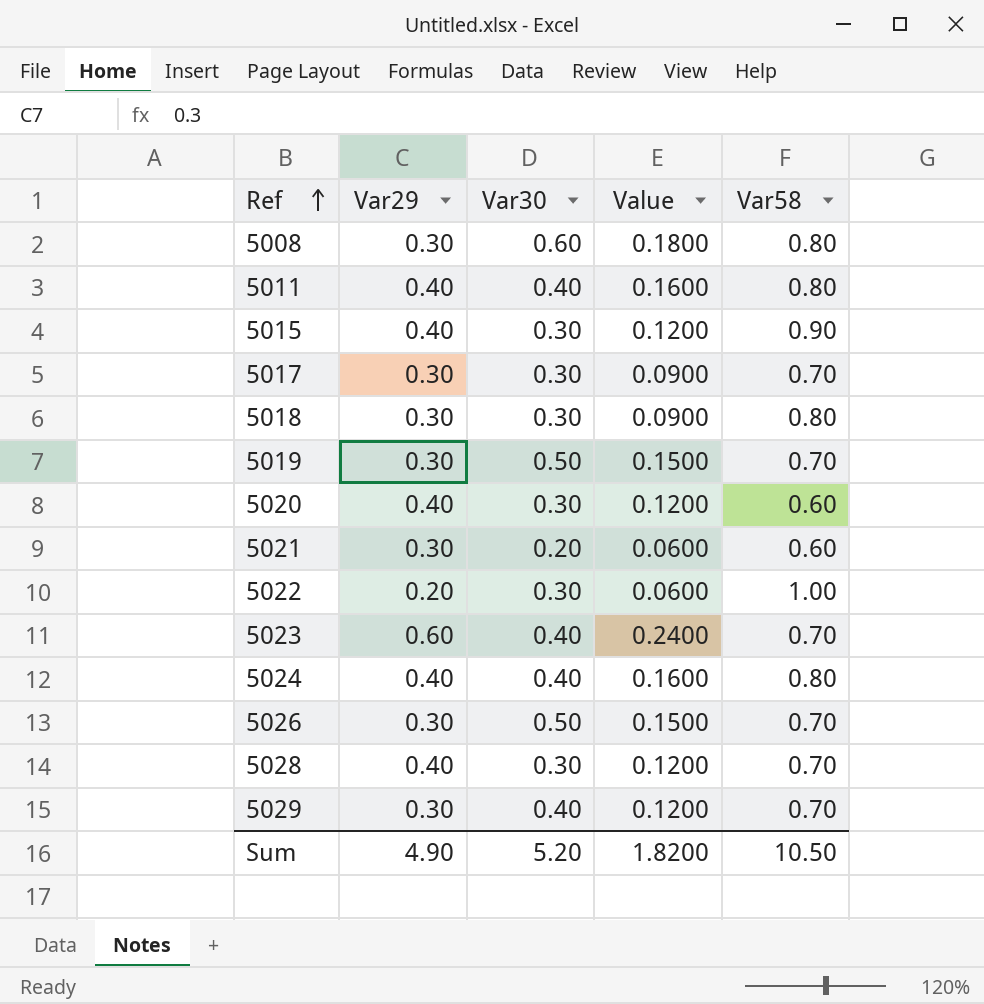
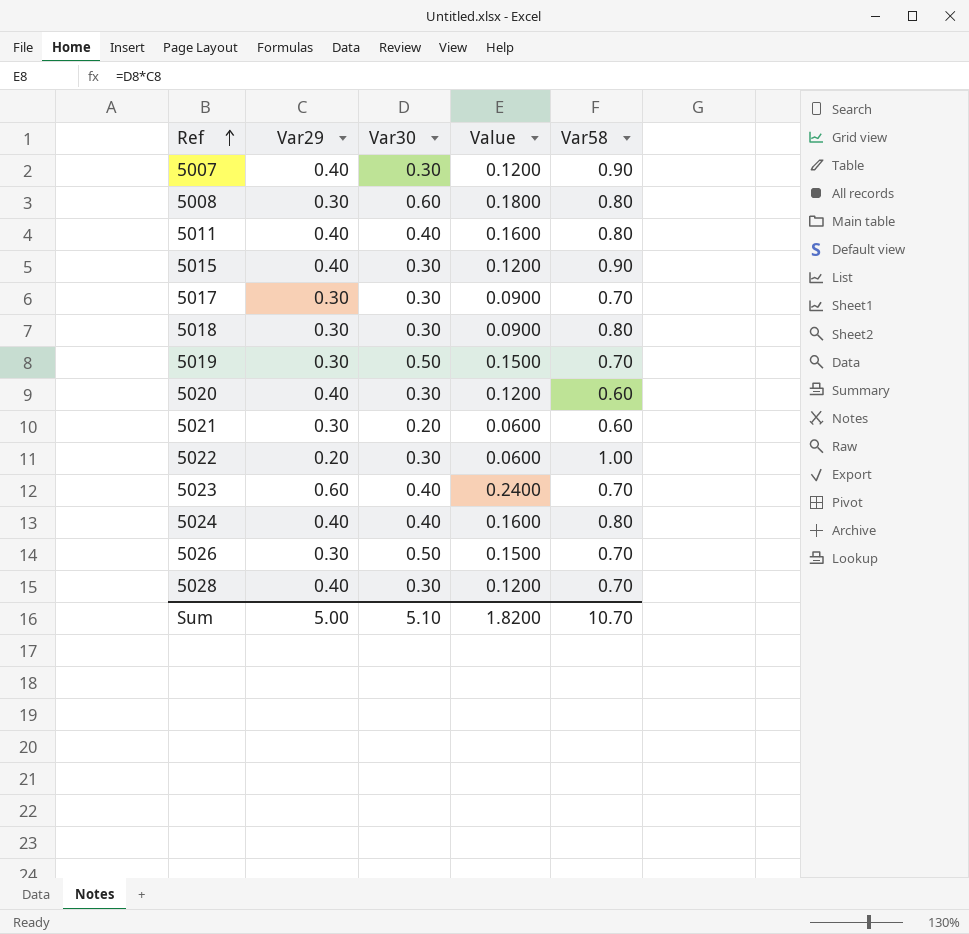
row 5029: 0.30 | 0.40 | 0.1200 | 0.70 -> none
row 5007: none -> 0.40 | 0.30 | 0.1200 | 0.90
Sum | Var29: 4.90 -> 5.00
Sum | Var30: 5.20 -> 5.10
Sum | Var58: 10.50 -> 10.70

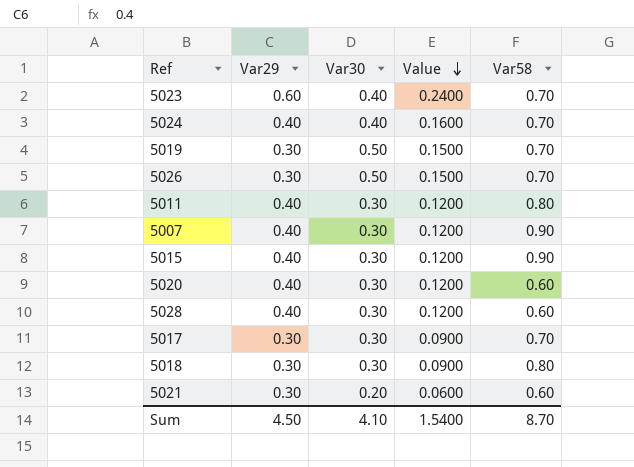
row order: Ref ascending -> Value descending
row 5008: 0.30 | 0.60 | 0.1800 | 0.80 -> none
row 5022: 0.20 | 0.30 | 0.0600 | 1.00 -> none
5024 | Var58: 0.80 -> 0.70
5011 | Var30: 0.40 -> 0.30
5011 | Value: 0.1600 -> 0.1200
5028 | Var58: 0.70 -> 0.60
Sum | Var29: 5.00 -> 4.50
Sum | Var30: 5.10 -> 4.10
Sum | Value: 1.8200 -> 1.5400
Sum | Var58: 10.70 -> 8.70

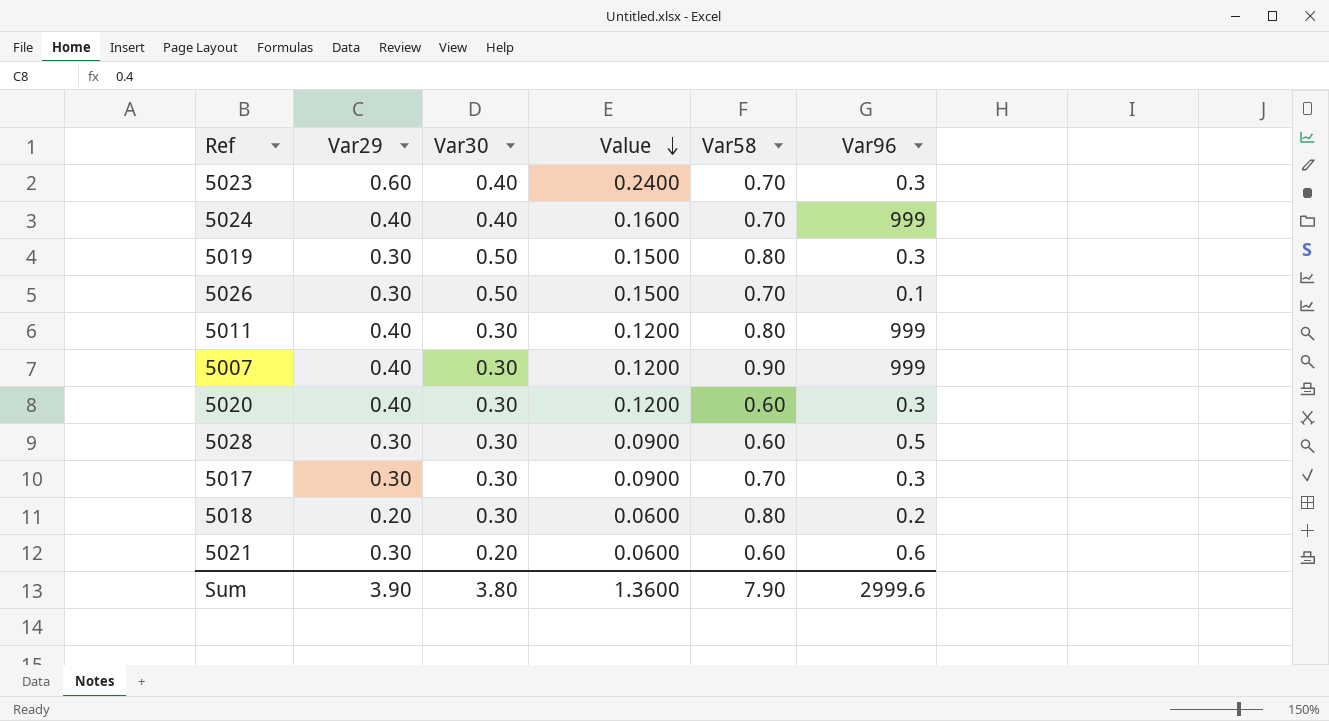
column Var96 | position: none -> 6
row 5015: 0.40 | 0.30 | 0.1200 | 0.90 -> none
5019 | Var58: 0.70 -> 0.80
5028 | Var29: 0.40 -> 0.30
5028 | Value: 0.1200 -> 0.0900
5018 | Var29: 0.30 -> 0.20
5018 | Value: 0.0900 -> 0.0600
Sum | Var29: 4.50 -> 3.90
Sum | Var30: 4.10 -> 3.80
Sum | Value: 1.5400 -> 1.3600
Sum | Var58: 8.70 -> 7.90

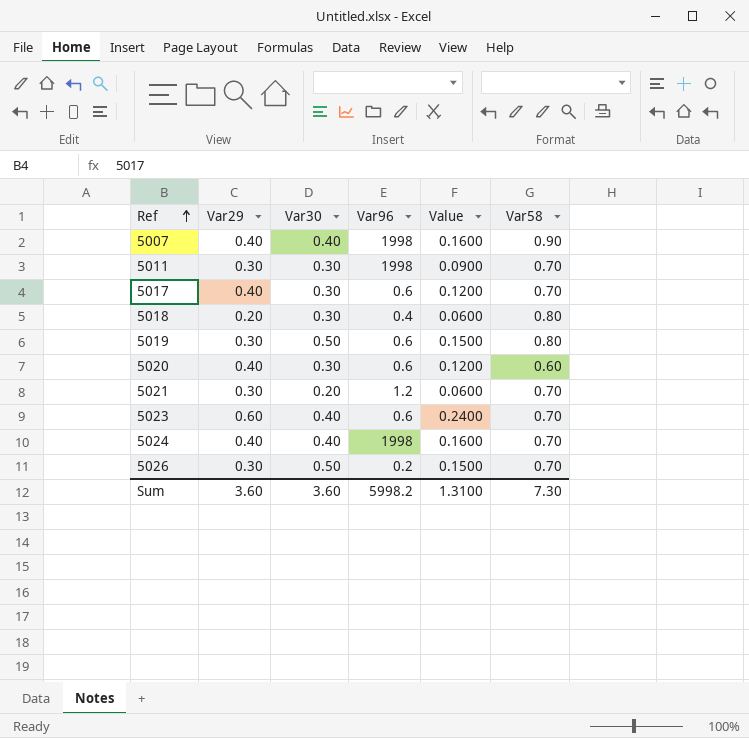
row order: Value descending -> Ref ascending
column Var96 | position: 6 -> 4
row 5028: 0.30 | 0.30 | 0.0900 | 0.60 | 0.5 -> none
5007 | Var30: 0.30 -> 0.40
5007 | Var96: 999 -> 1998
5007 | Value: 0.1200 -> 0.1600
5011 | Var29: 0.40 -> 0.30
5011 | Var96: 999 -> 1998
5011 | Value: 0.1200 -> 0.0900
5011 | Var58: 0.80 -> 0.70
5017 | Var29: 0.30 -> 0.40
5017 | Var96: 0.3 -> 0.6
5017 | Value: 0.0900 -> 0.1200
5018 | Var96: 0.2 -> 0.4
5019 | Var96: 0.3 -> 0.6
5020 | Var96: 0.3 -> 0.6
5021 | Var96: 0.6 -> 1.2
5021 | Var58: 0.60 -> 0.70
5023 | Var96: 0.3 -> 0.6
5024 | Var96: 999 -> 1998
5026 | Var96: 0.1 -> 0.2
Sum | Var29: 3.90 -> 3.60
Sum | Var30: 3.80 -> 3.60
Sum | Var96: 2999.6 -> 5998.2
Sum | Value: 1.3600 -> 1.3100
Sum | Var58: 7.90 -> 7.30

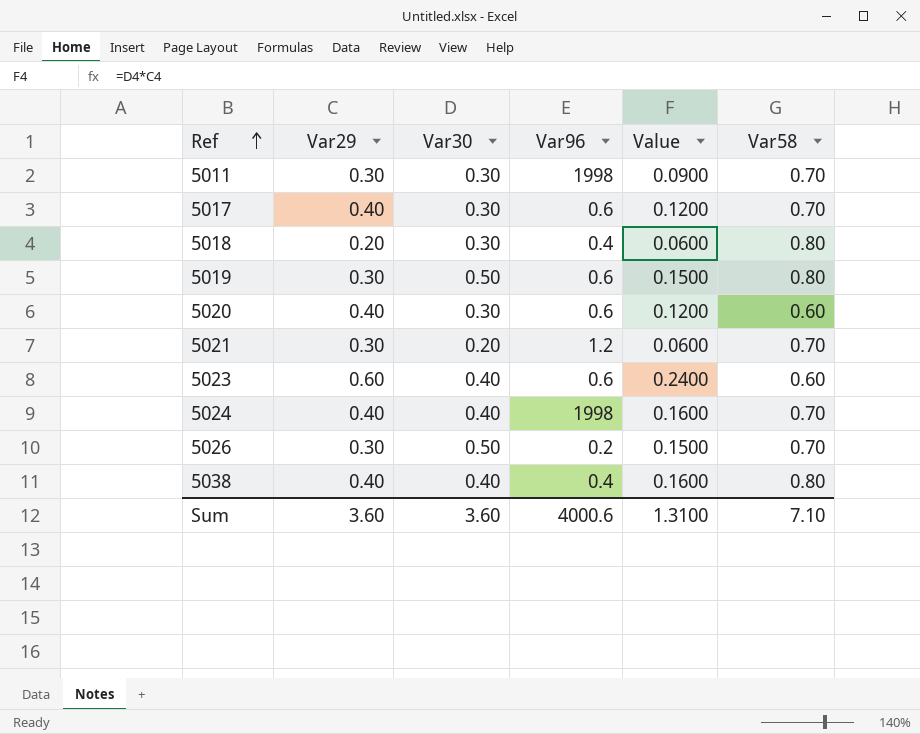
row 5007: 0.40 | 0.40 | 1998 | 0.1600 | 0.90 -> none
5023 | Var58: 0.70 -> 0.60
row 5038: none -> 0.40 | 0.40 | 0.4 | 0.1600 | 0.80
Sum | Var96: 5998.2 -> 4000.6
Sum | Var58: 7.30 -> 7.10

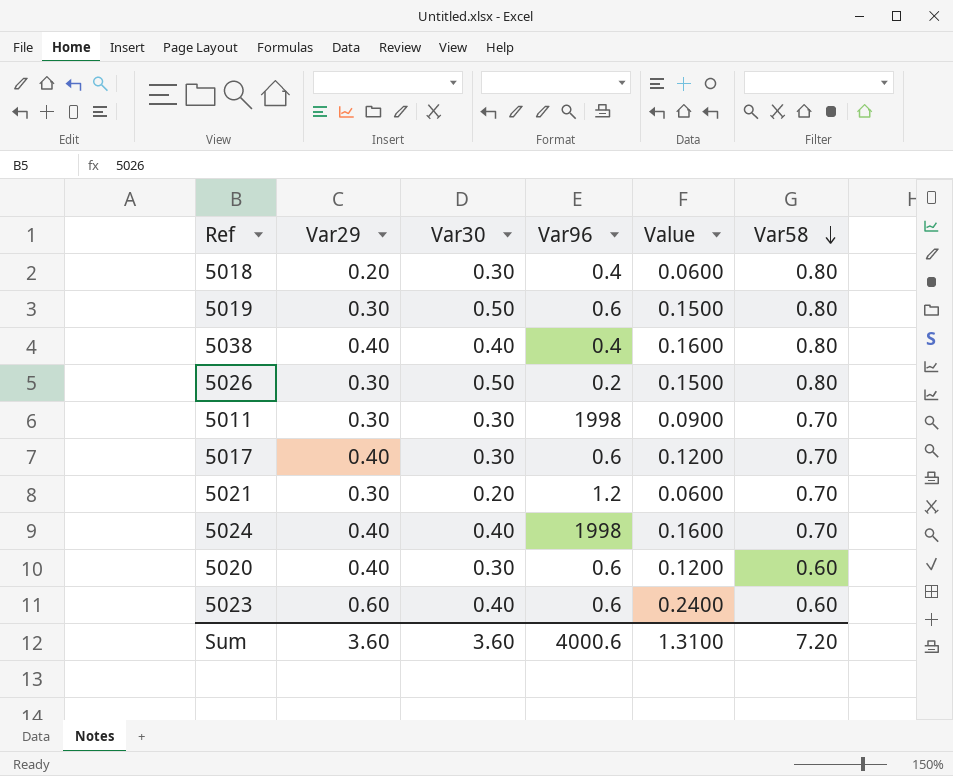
row order: Ref ascending -> Var58 descending
5026 | Var58: 0.70 -> 0.80
Sum | Var58: 7.10 -> 7.20

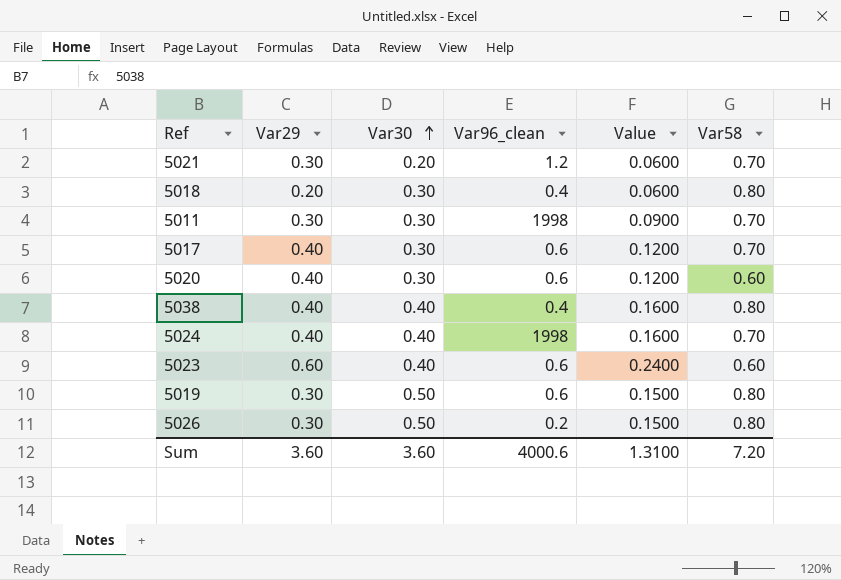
row order: Var58 descending -> Var30 ascending
column name: Var96 -> Var96_clean

